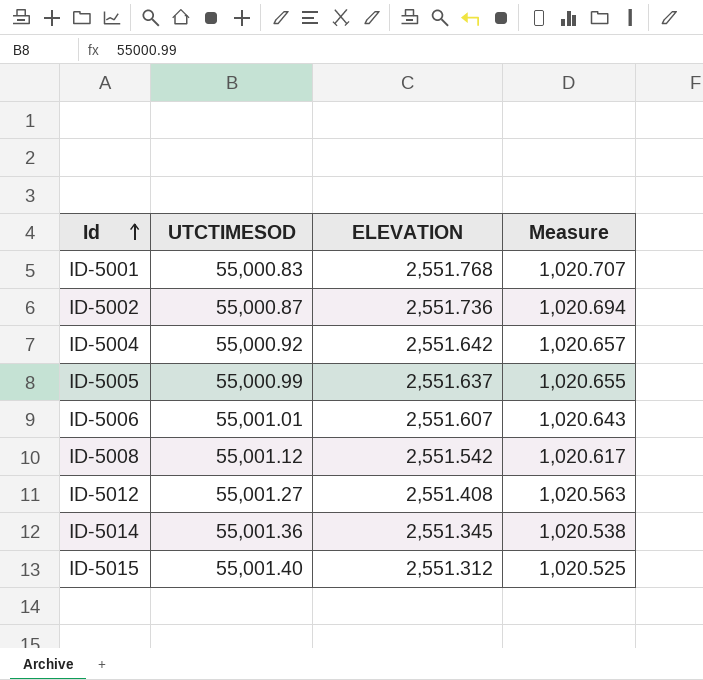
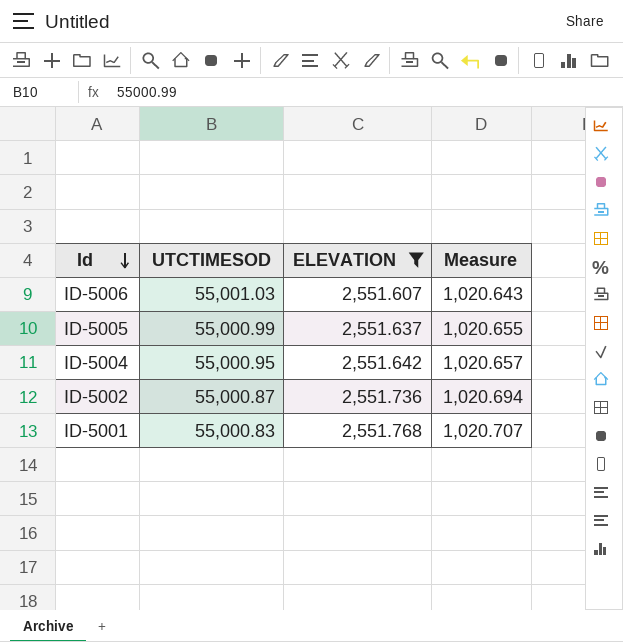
filter: none -> ELEVATION >= 2,551.607
row order: Id ascending -> Id descending
ID-5006 | UTCTIMESOD: 55,001.01 -> 55,001.03
ID-5004 | UTCTIMESOD: 55,000.92 -> 55,000.95

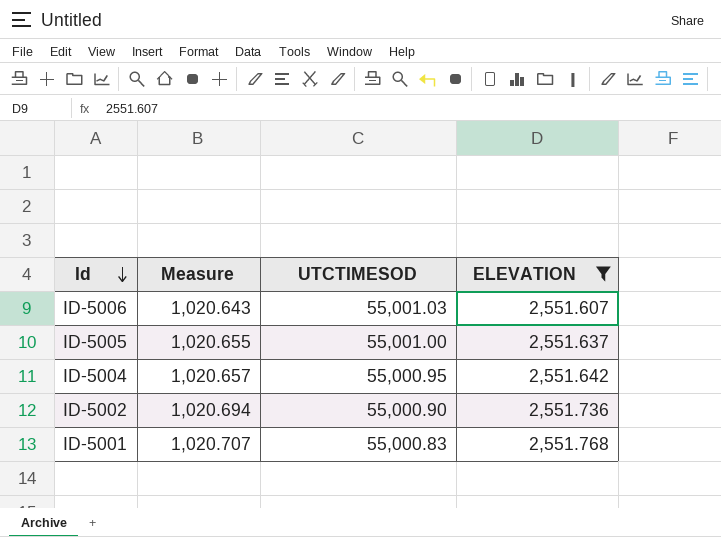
column Measure | position: 4 -> 2
ID-5005 | UTCTIMESOD: 55,000.99 -> 55,001.00
ID-5002 | UTCTIMESOD: 55,000.87 -> 55,000.90

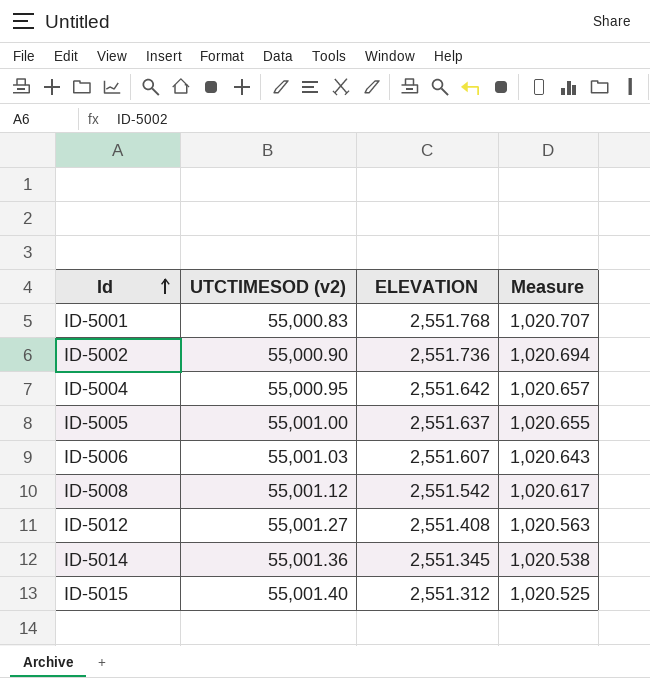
filter: ELEVATION >= 2,551.607 -> none
row order: Id descending -> Id ascending
column name: UTCTIMESOD -> UTCTIMESOD (v2)
column Measure | position: 2 -> 4

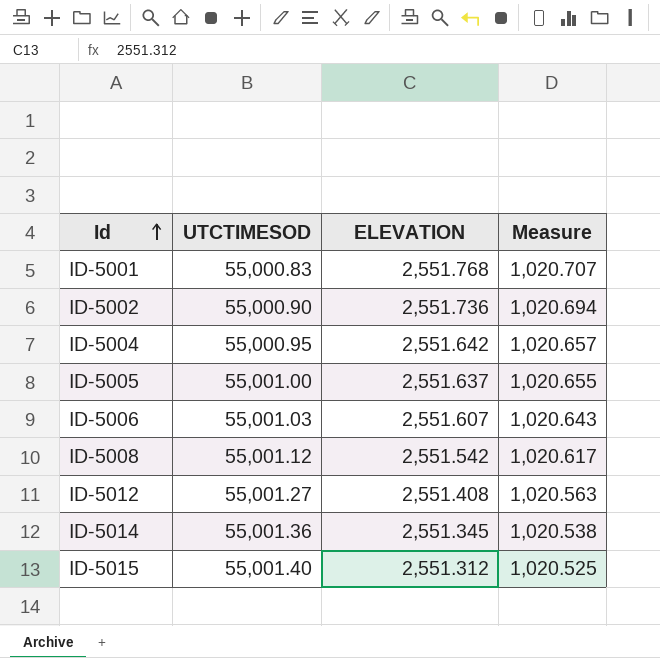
column name: UTCTIMESOD (v2) -> UTCTIMESOD

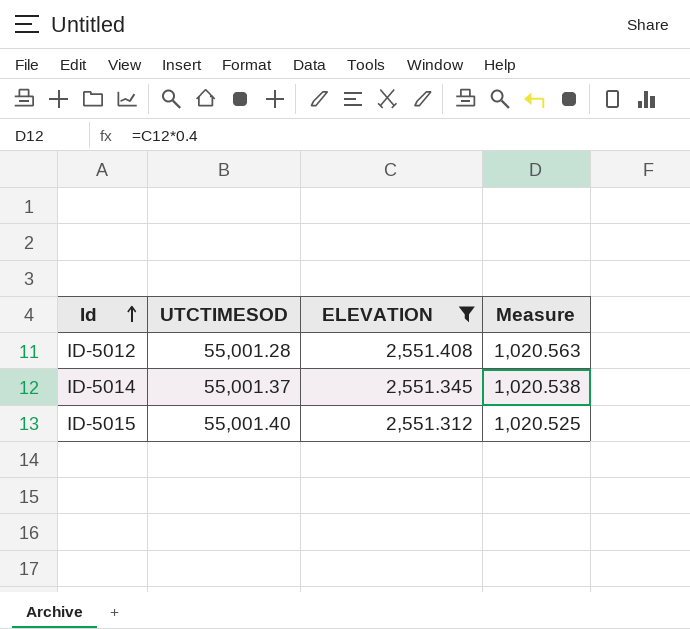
filter: none -> ELEVATION <= 2,551.408
ID-5012 | UTCTIMESOD: 55,001.27 -> 55,001.28
ID-5014 | UTCTIMESOD: 55,001.36 -> 55,001.37

